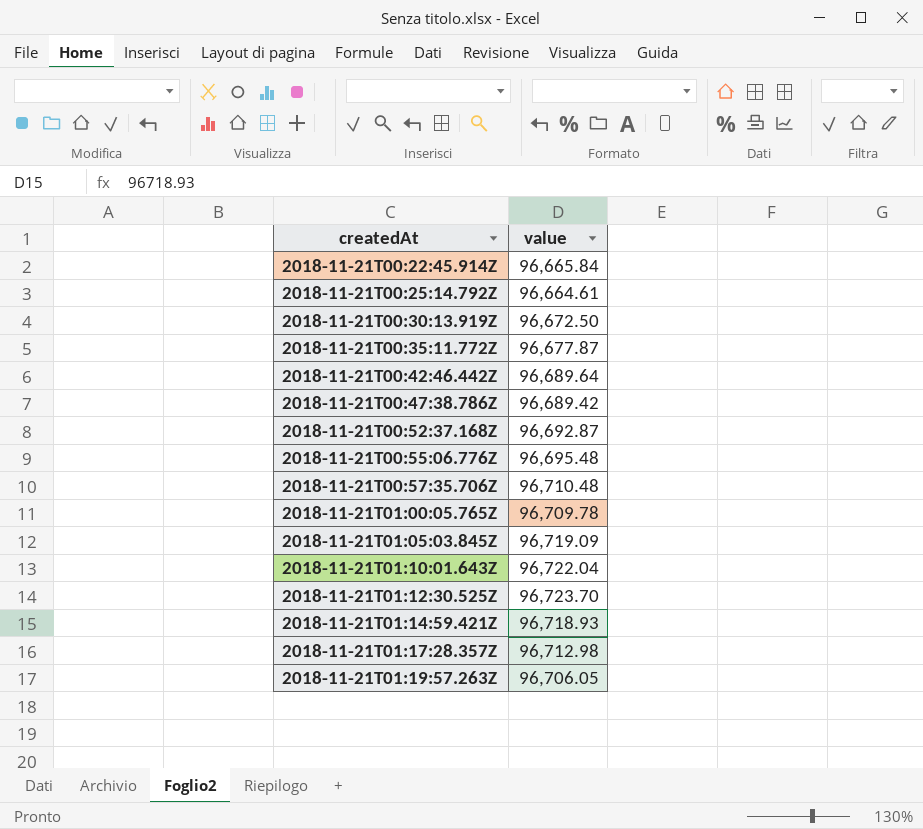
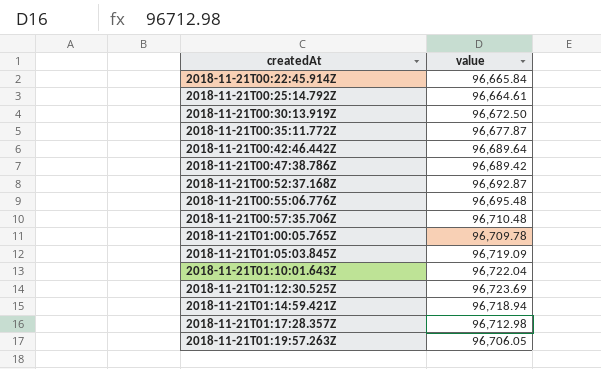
2018-11-21T01:12:30.525Z | value: 96,723.70 -> 96,723.69
2018-11-21T01:14:59.421Z | value: 96,718.93 -> 96,718.94

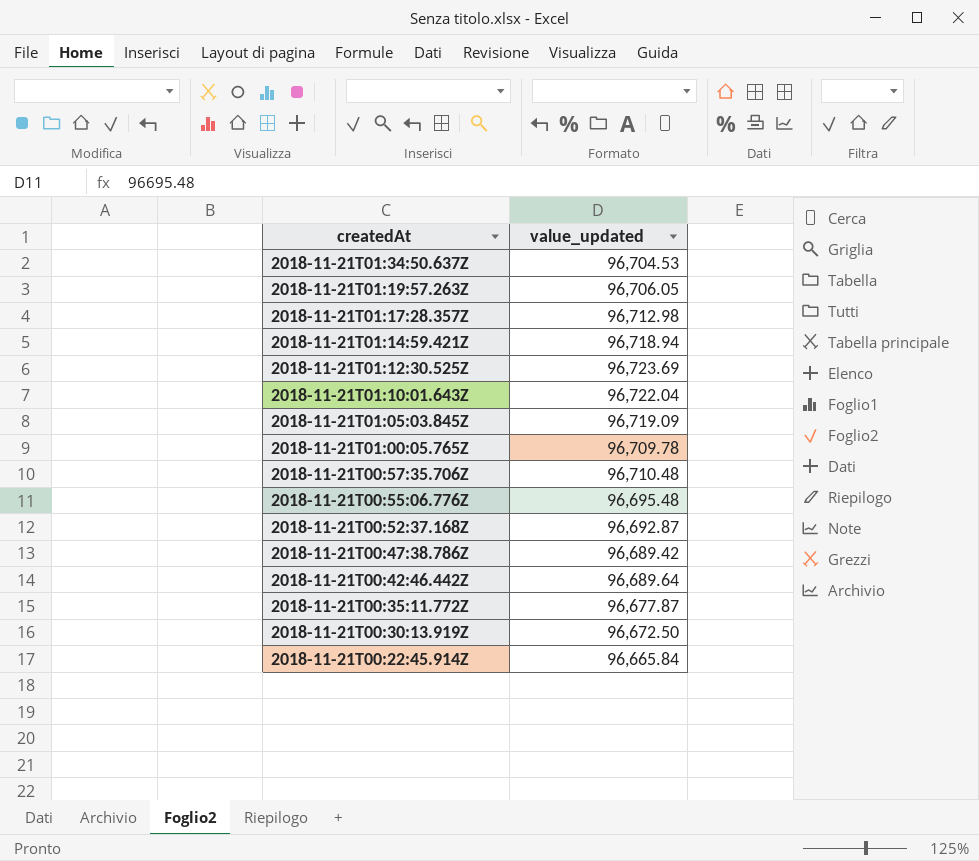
row order: createdAt ascending -> createdAt descending
column name: value -> value_updated
row 2018-11-21T00:25:14.792Z: 96,664.61 -> none
row 2018-11-21T01:34:50.637Z: none -> 96,704.53

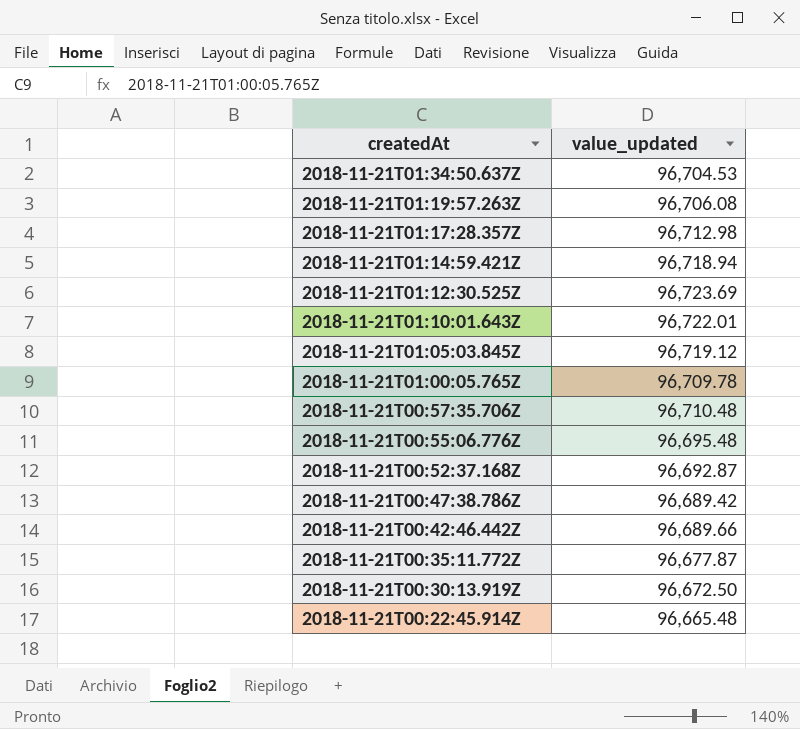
2018-11-21T01:19:57.263Z | value_updated: 96,706.05 -> 96,706.08
2018-11-21T01:10:01.643Z | value_updated: 96,722.04 -> 96,722.01
2018-11-21T01:05:03.845Z | value_updated: 96,719.09 -> 96,719.12
2018-11-21T00:42:46.442Z | value_updated: 96,689.64 -> 96,689.66
2018-11-21T00:22:45.914Z | value_updated: 96,665.84 -> 96,665.48

